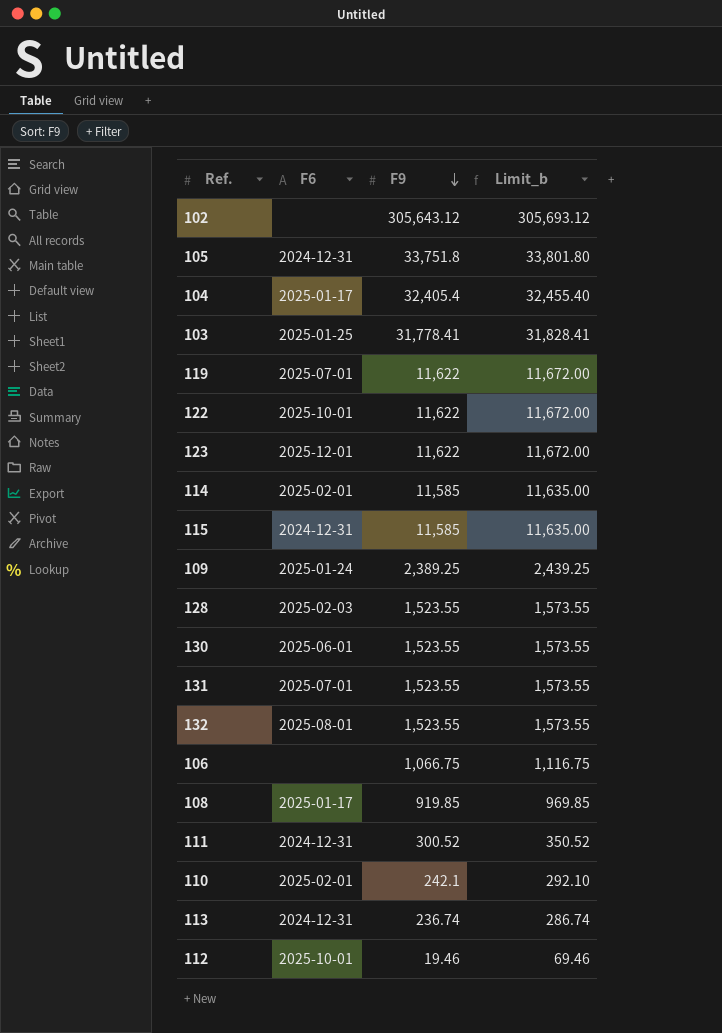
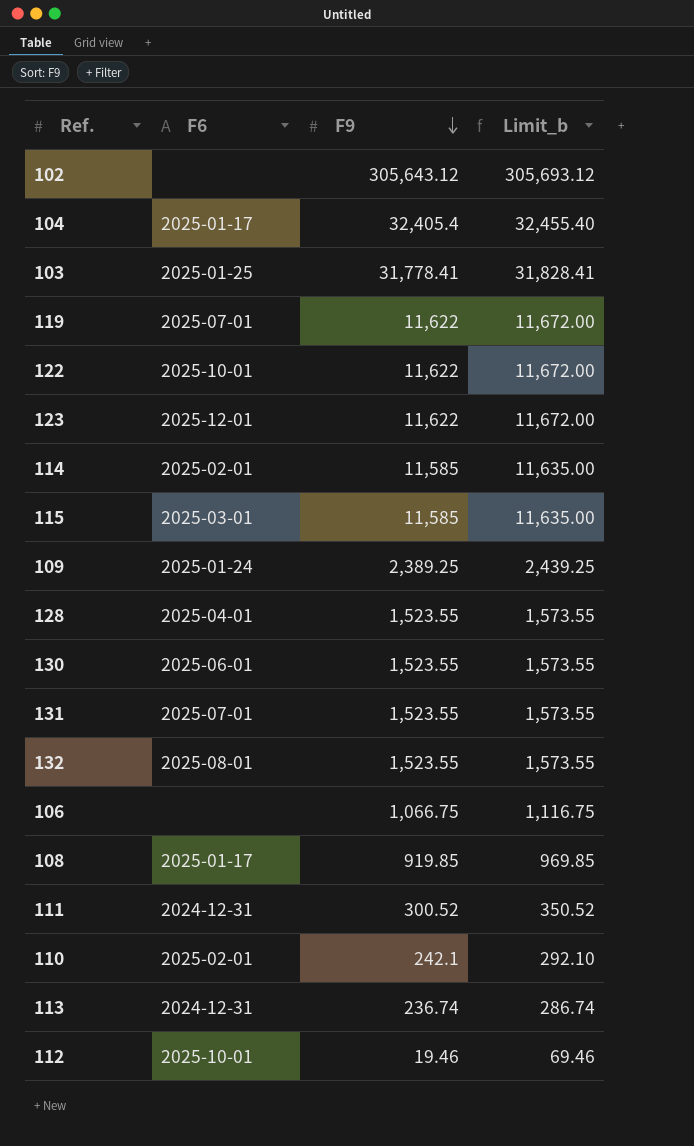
row 105: 2024-12-31 | 33,751.8 | 33,801.80 -> none
115 | F6: 2024-12-31 -> 2025-03-01
128 | F6: 2025-02-03 -> 2025-04-01

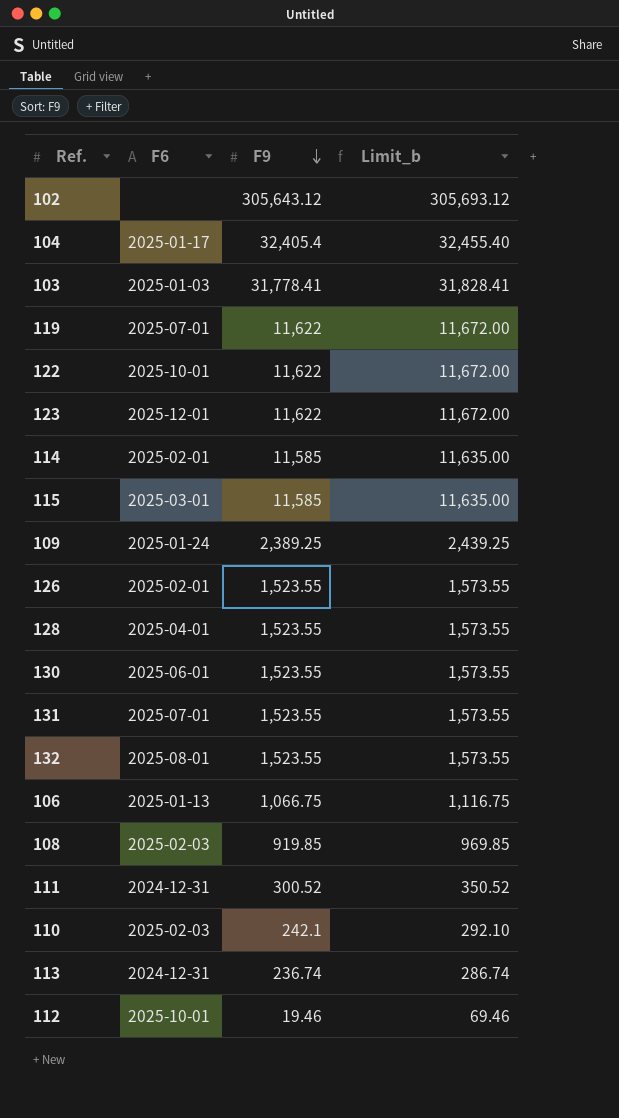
103 | F6: 2025-01-25 -> 2025-01-03
row 126: none -> 2025-02-01 | 1,523.55 | 1,573.55
106 | F6: none -> 2025-01-13
108 | F6: 2025-01-17 -> 2025-02-03
110 | F6: 2025-02-01 -> 2025-02-03

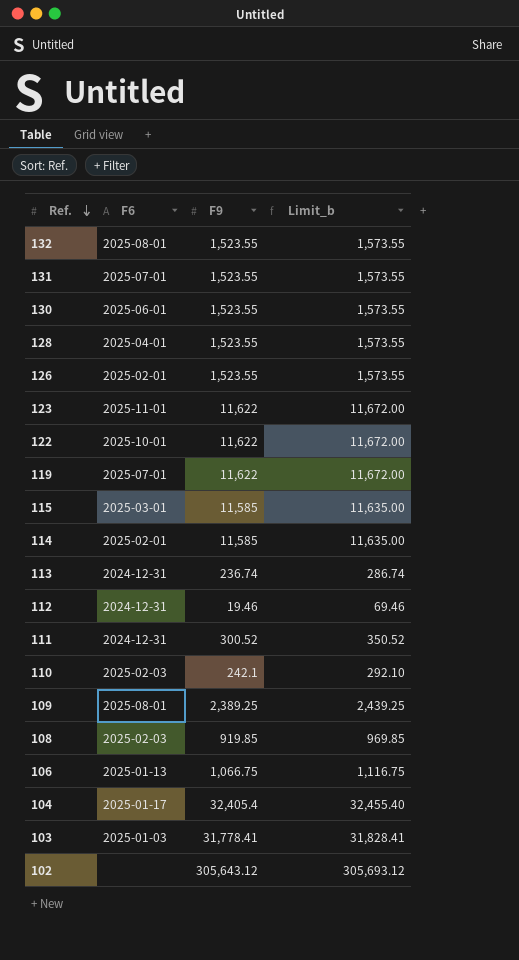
row order: F9 descending -> Ref. descending
123 | F6: 2025-12-01 -> 2025-11-01
112 | F6: 2025-10-01 -> 2024-12-31
109 | F6: 2025-01-24 -> 2025-08-01

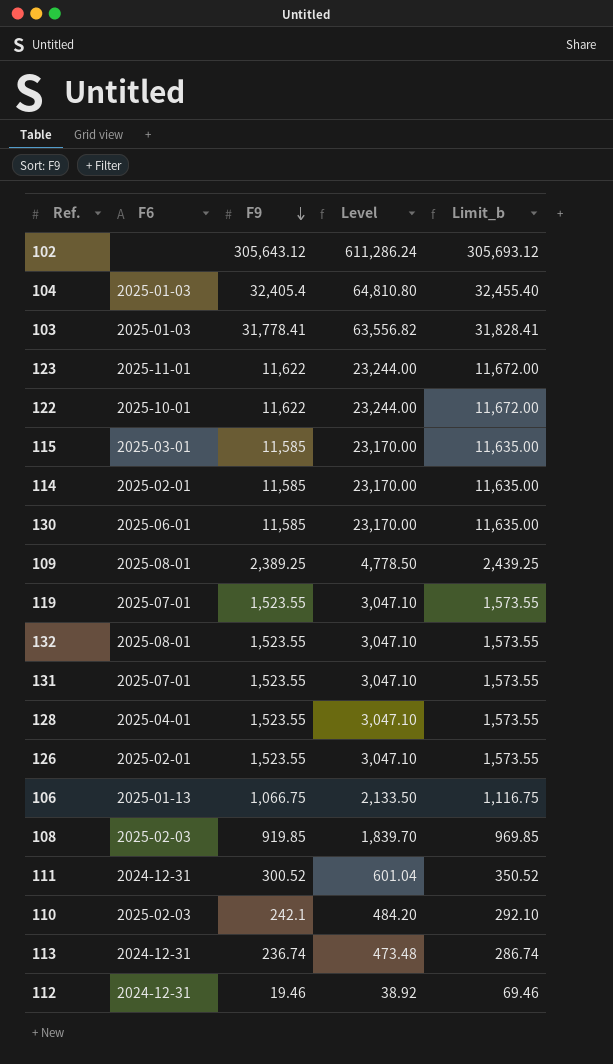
row order: Ref. descending -> F9 descending
column Level | formula: none -> [F9] * 2
104 | F6: 2025-01-17 -> 2025-01-03
130 | F9: 1,523.55 -> 11,585
130 | Limit_b: 1,573.55 -> 11,635.00
119 | F9: 11,622 -> 1,523.55
119 | Limit_b: 11,672.00 -> 1,573.55

